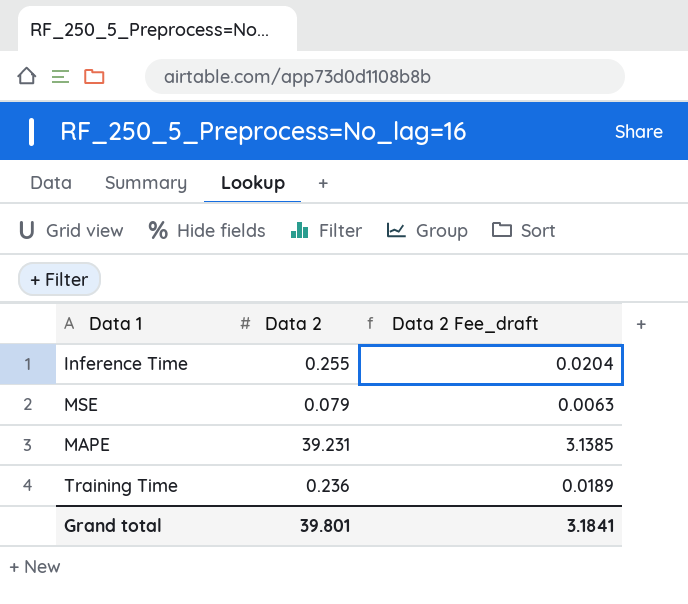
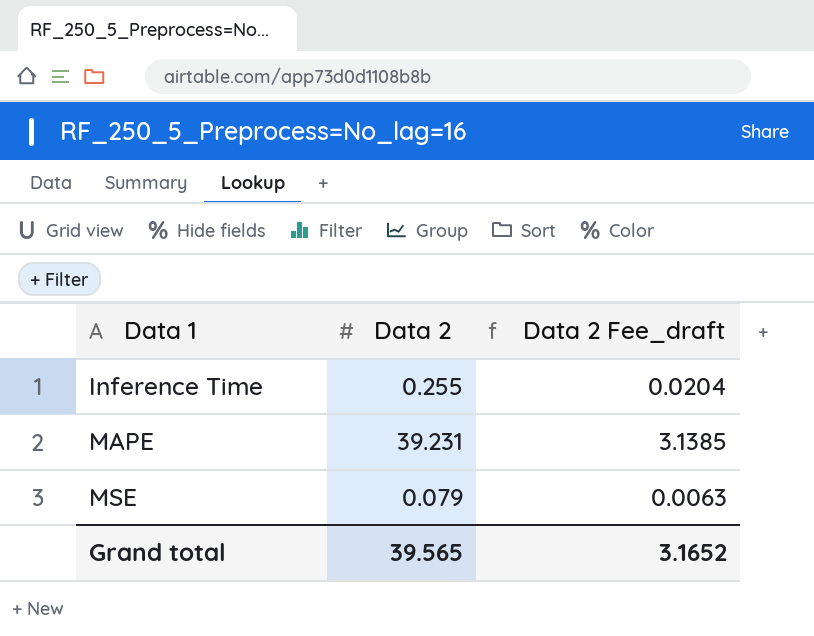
row order: none -> Data 1 ascending
row Training Time: 0.236 | 0.0189 -> none
Grand total | Data 2: 39.801 -> 39.565
Grand total | Data 2 Fee_draft: 3.1841 -> 3.1652

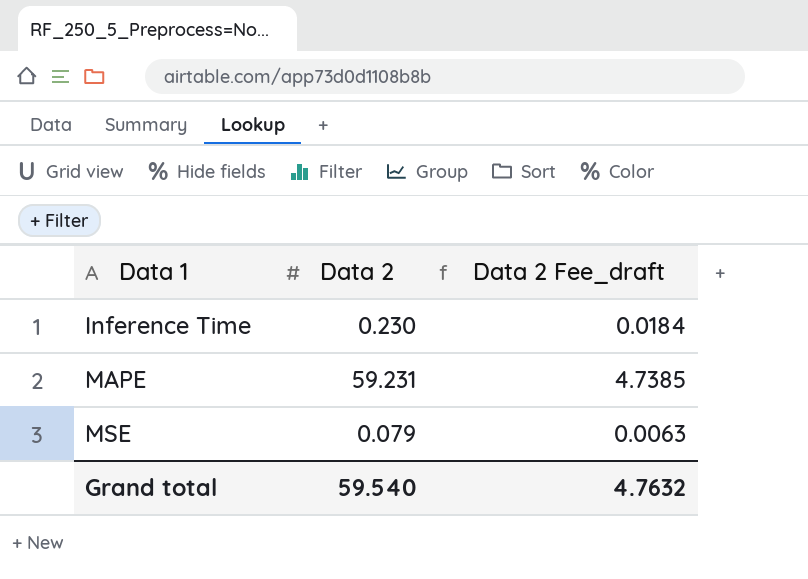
Inference Time | Data 2: 0.255 -> 0.230
Inference Time | Data 2 Fee_draft: 0.0204 -> 0.0184
MAPE | Data 2: 39.231 -> 59.231
MAPE | Data 2 Fee_draft: 3.1385 -> 4.7385
Grand total | Data 2: 39.565 -> 59.540
Grand total | Data 2 Fee_draft: 3.1652 -> 4.7632

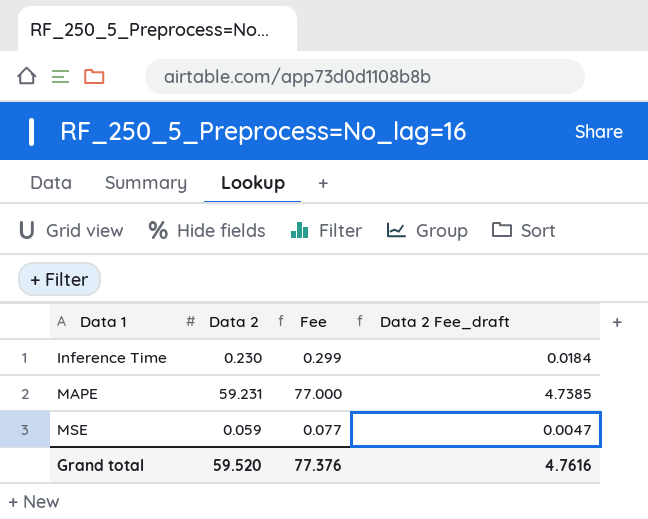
column Fee | formula: none -> [Data 2] * 1.3
MSE | Data 2: 0.079 -> 0.059
MSE | Data 2 Fee_draft: 0.0063 -> 0.0047
Grand total | Data 2: 59.540 -> 59.520
Grand total | Data 2 Fee_draft: 4.7632 -> 4.7616

